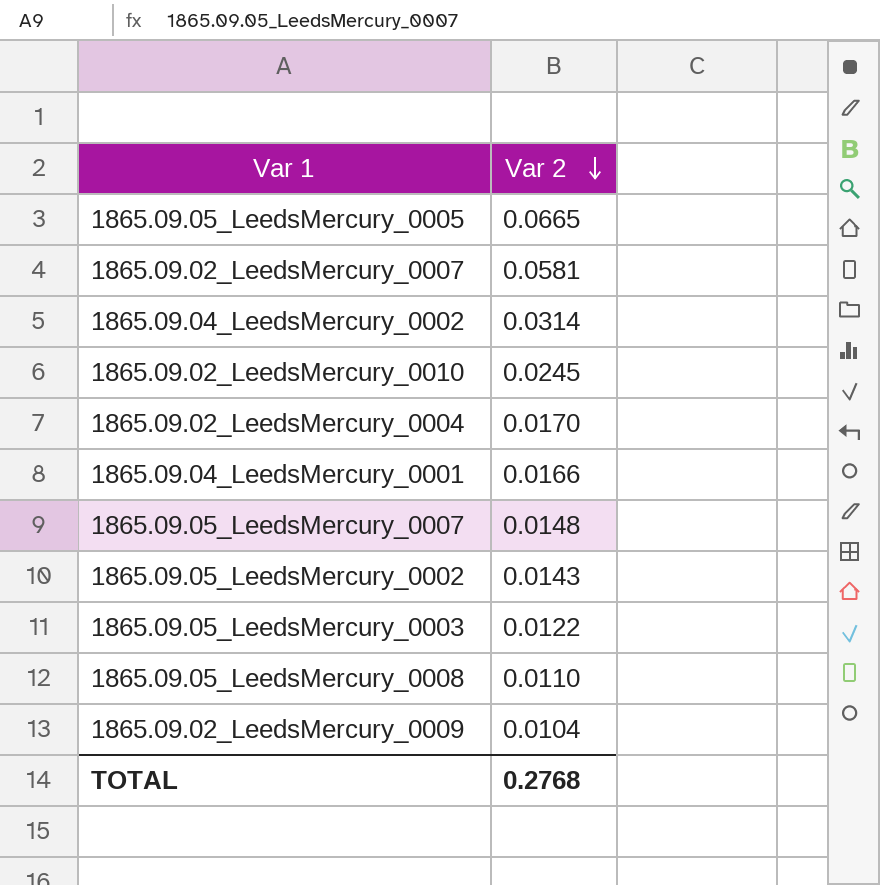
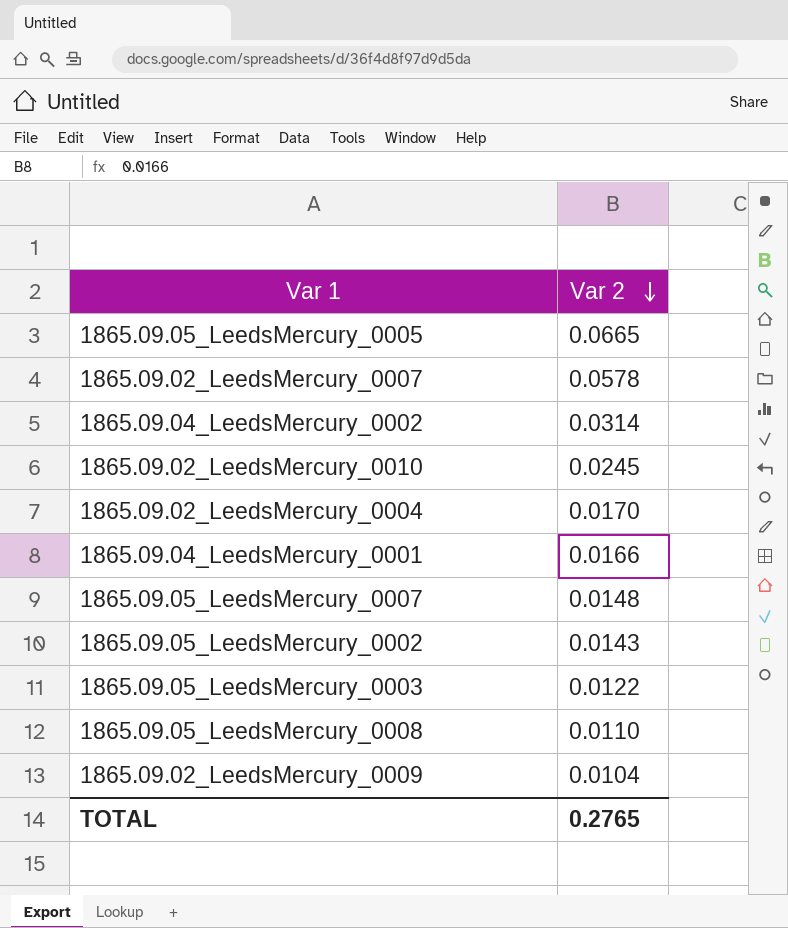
1865.09.02_LeedsMercury_0007 | Var 2: 0.0581 -> 0.0578
TOTAL | Var 2: 0.2768 -> 0.2765

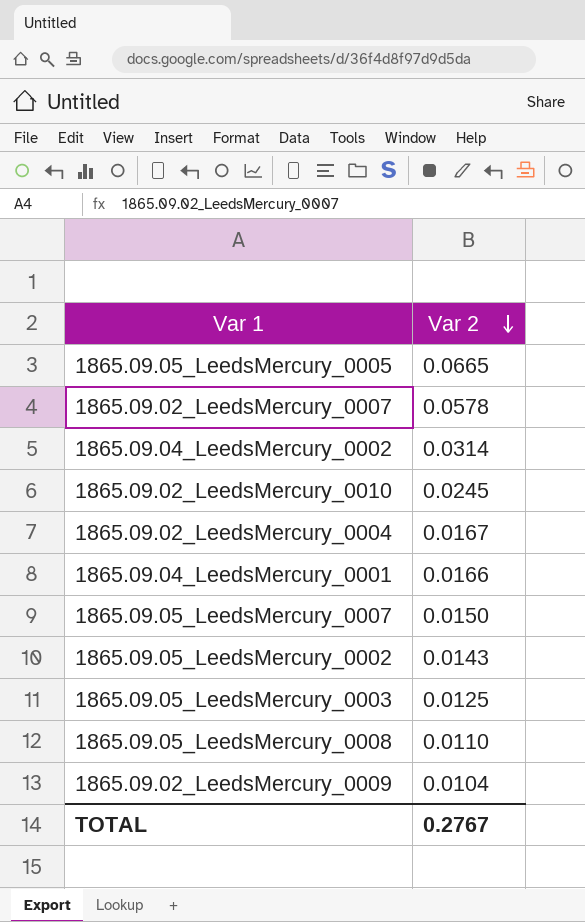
1865.09.02_LeedsMercury_0004 | Var 2: 0.0170 -> 0.0167
1865.09.05_LeedsMercury_0007 | Var 2: 0.0148 -> 0.0150
1865.09.05_LeedsMercury_0003 | Var 2: 0.0122 -> 0.0125
TOTAL | Var 2: 0.2765 -> 0.2767

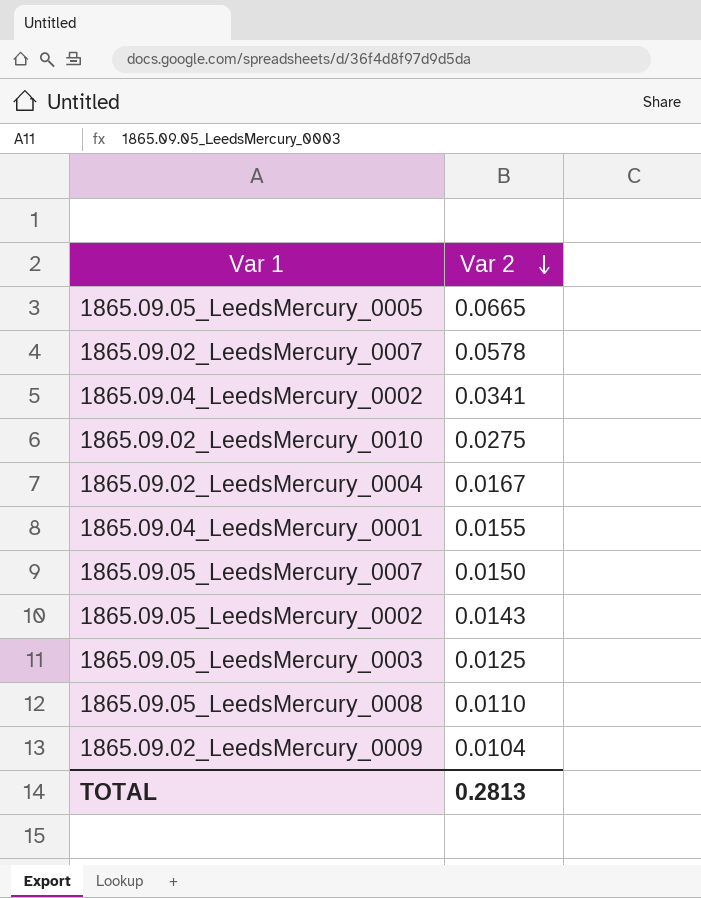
1865.09.04_LeedsMercury_0002 | Var 2: 0.0314 -> 0.0341
1865.09.02_LeedsMercury_0010 | Var 2: 0.0245 -> 0.0275
1865.09.04_LeedsMercury_0001 | Var 2: 0.0166 -> 0.0155
TOTAL | Var 2: 0.2767 -> 0.2813

